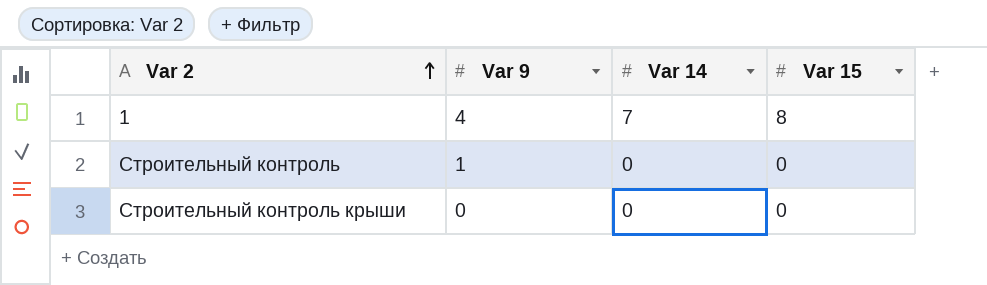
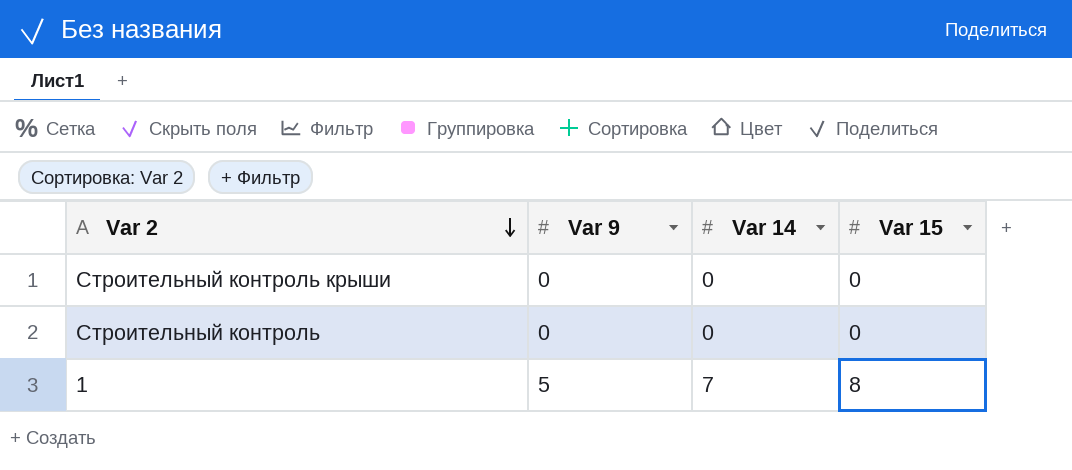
row order: Var 2 ascending -> Var 2 descending
Строительный контроль | Var 9: 1 -> 0
1 | Var 9: 4 -> 5

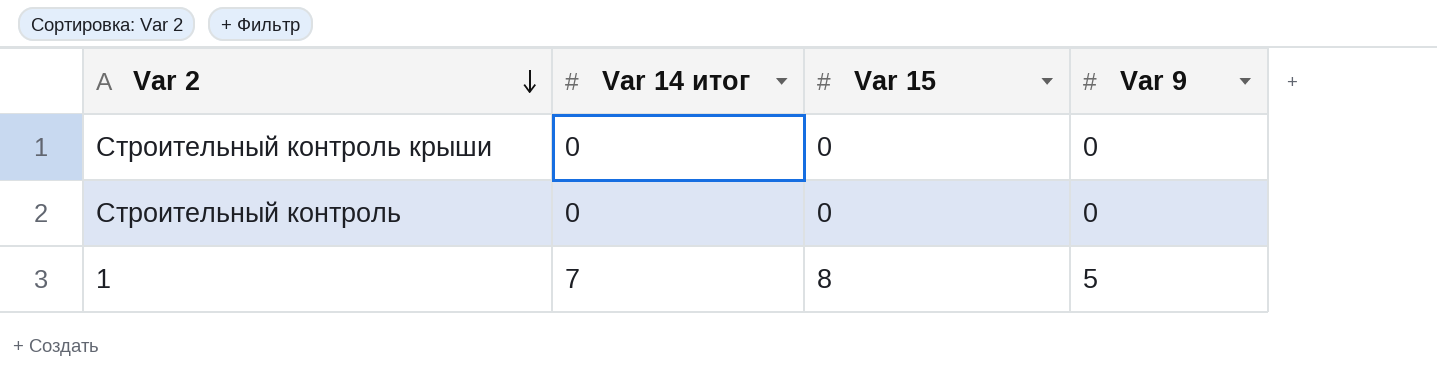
column name: Var 14 -> Var 14 итог
column Var 9 | position: 2 -> 4

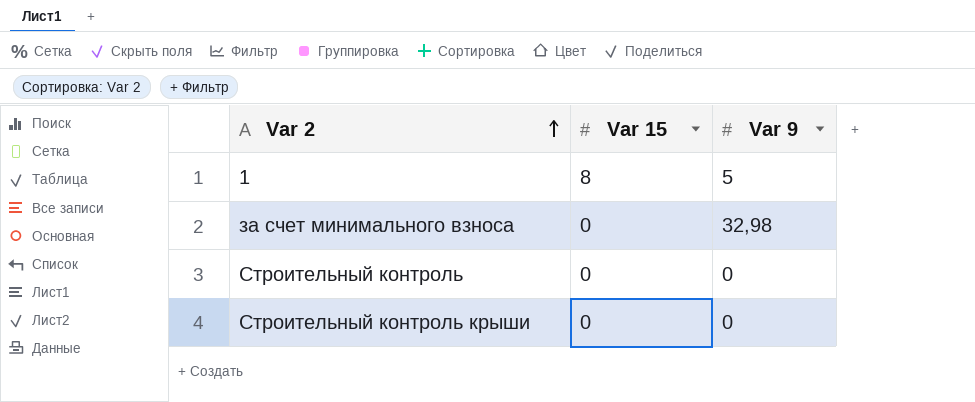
row order: Var 2 descending -> Var 2 ascending
column Var 14 итог | position: 2 -> none
row за счет минимального взноса: none -> 0 | 32,98

